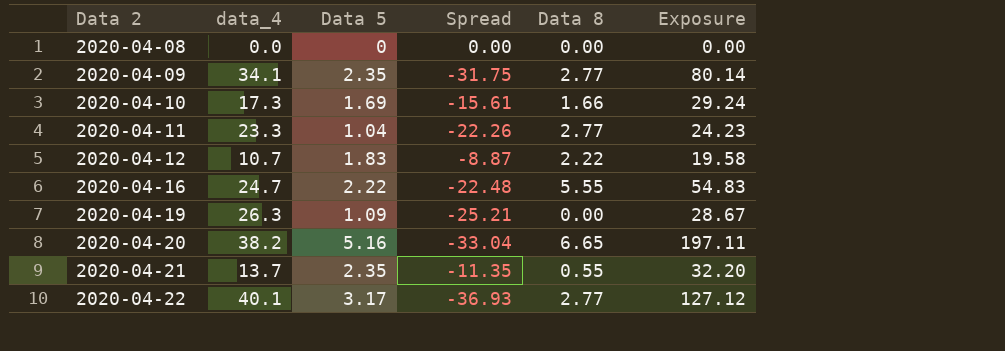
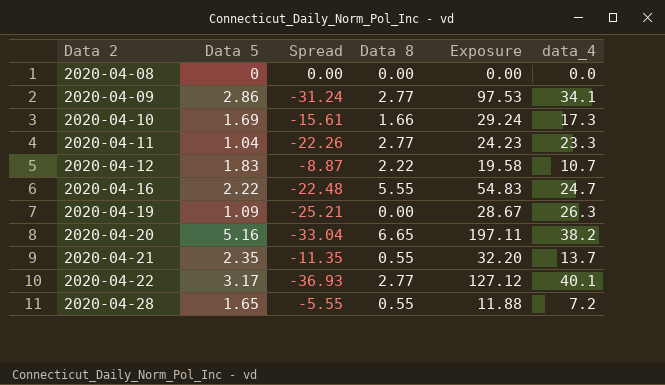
column data_4 | position: 2 -> 6
2020-04-09 | Data 5: 2.35 -> 2.86
2020-04-09 | Spread: -31.75 -> -31.24
2020-04-09 | Exposure: 80.14 -> 97.53
row 2020-04-28: none -> 1.65 | -5.55 | 0.55 | 11.88 | 7.2

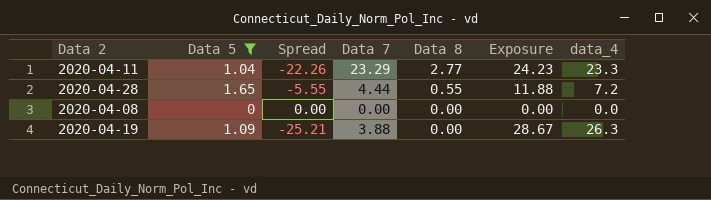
filter: none -> Data 5 <= 1.65
row order: Data 2 ascending -> Data 8 descending
column Data 7 | position: none -> 4

